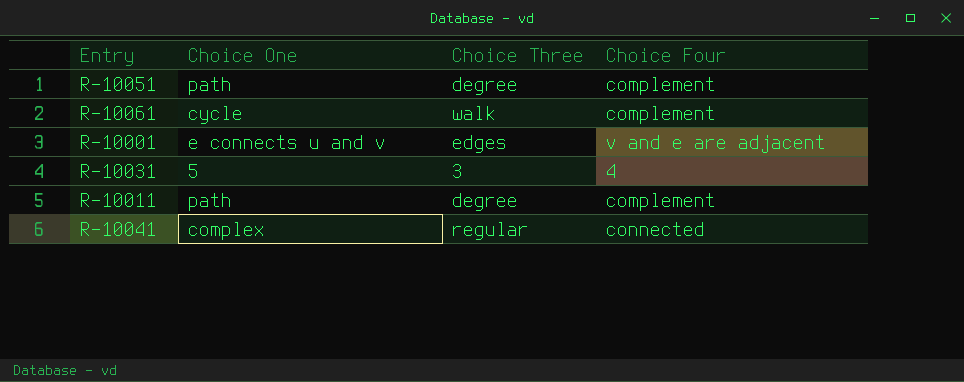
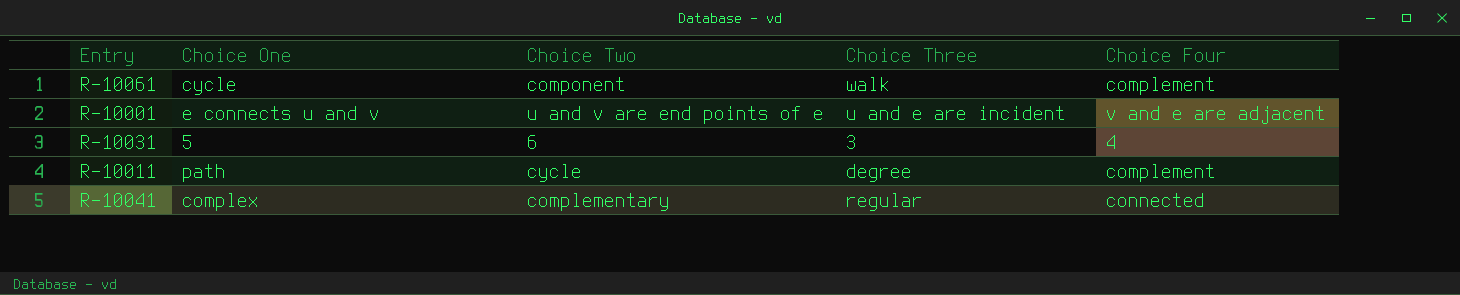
column Choice Two | position: none -> 3
row R-10051: path | degree | complement -> none
R-10001 | Choice Three: edges -> u and e are incident

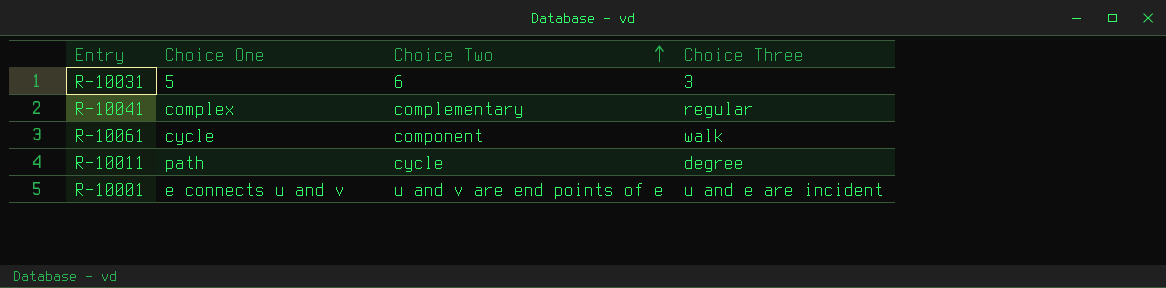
row order: none -> Choice Two ascending
column Choice Four | position: 5 -> none

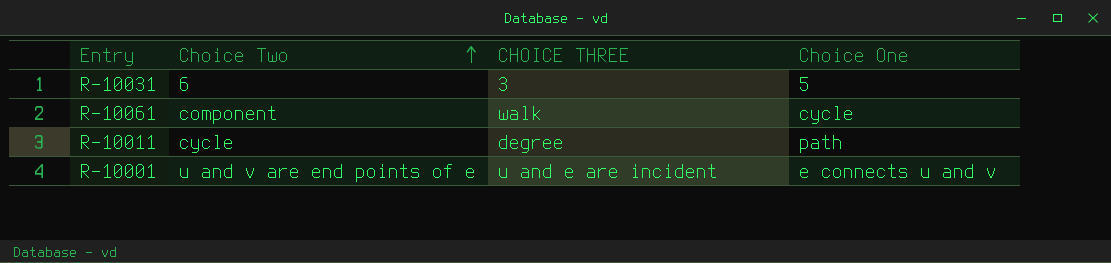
column name: Choice Three -> CHOICE THREE
column Choice One | position: 2 -> 4
row R-10041: complex | complementary | regular -> none

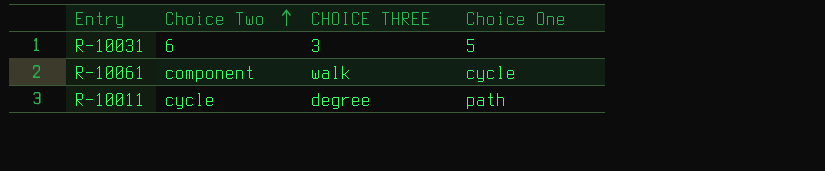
row R-10001: u and v are end points of e | u and e are incident | e connects u and v -> none

